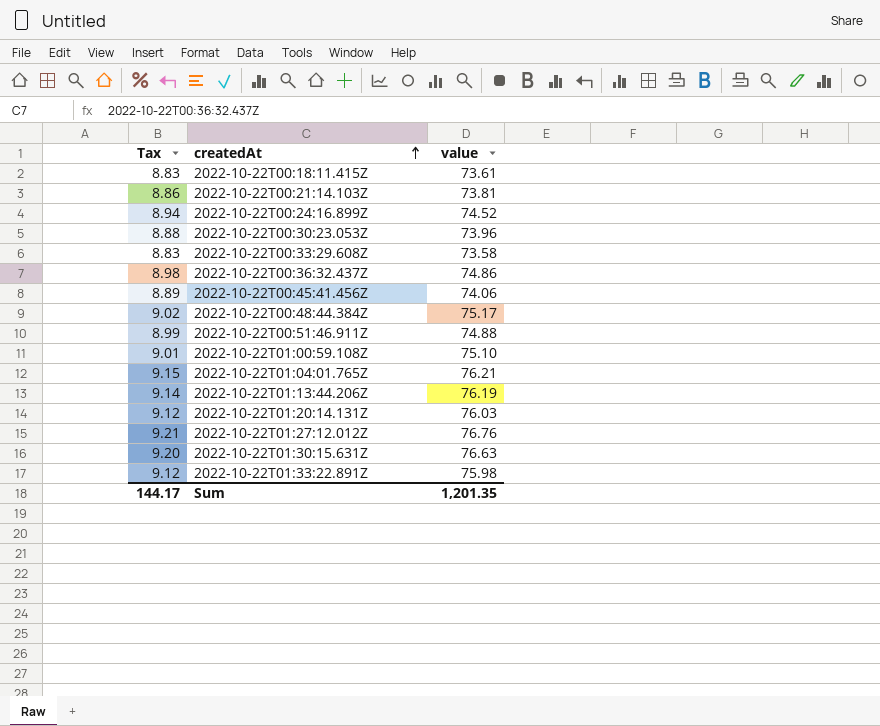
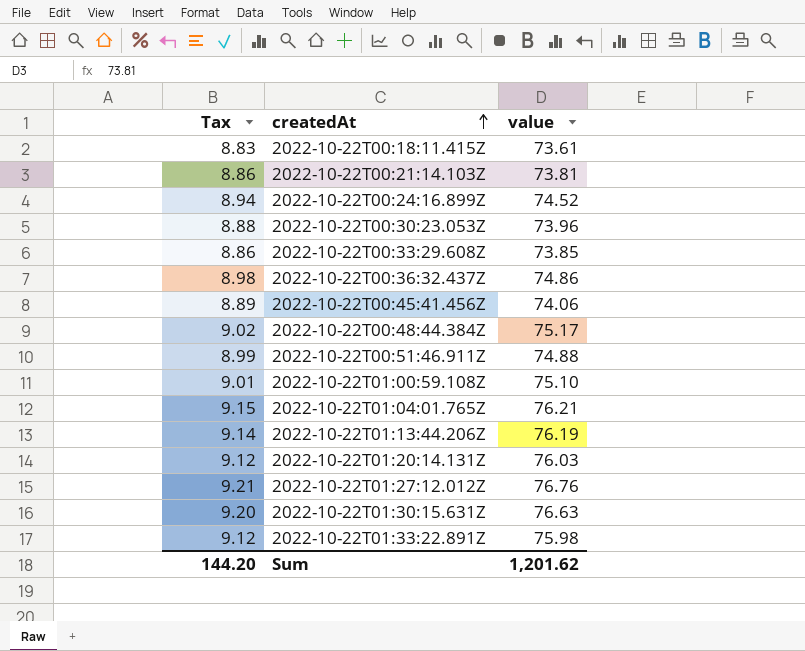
2022-10-22T00:33:29.608Z | Tax: 8.83 -> 8.86
2022-10-22T00:33:29.608Z | value: 73.58 -> 73.85
Sum | Tax: 144.17 -> 144.20
Sum | value: 1,201.35 -> 1,201.62

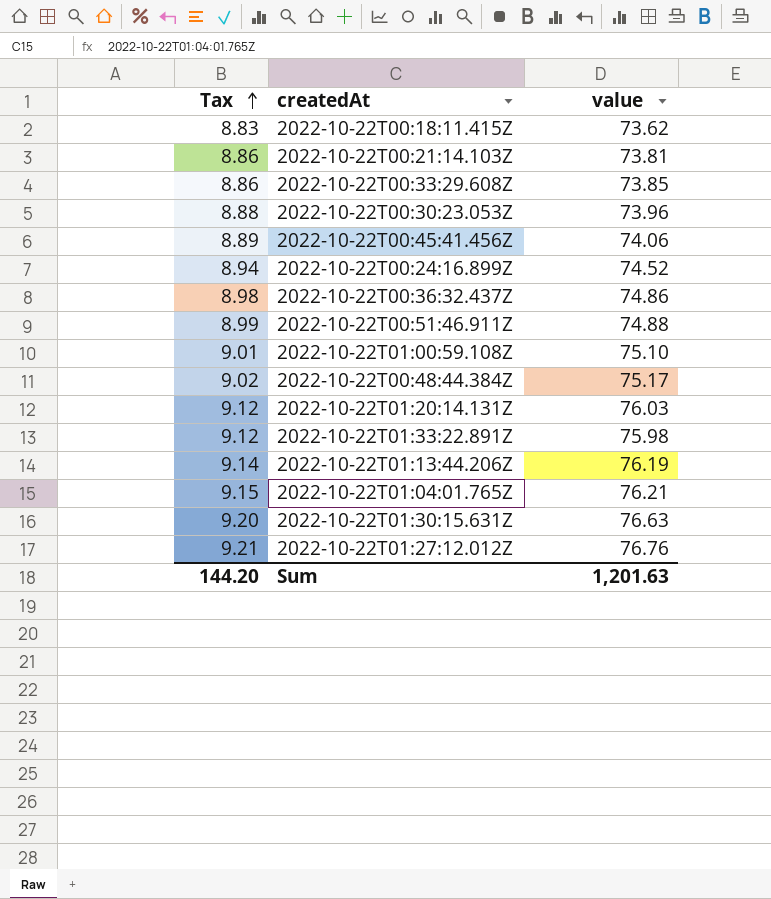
row order: createdAt ascending -> Tax ascending
2022-10-22T00:18:11.415Z | value: 73.61 -> 73.62
Sum | value: 1,201.62 -> 1,201.63

